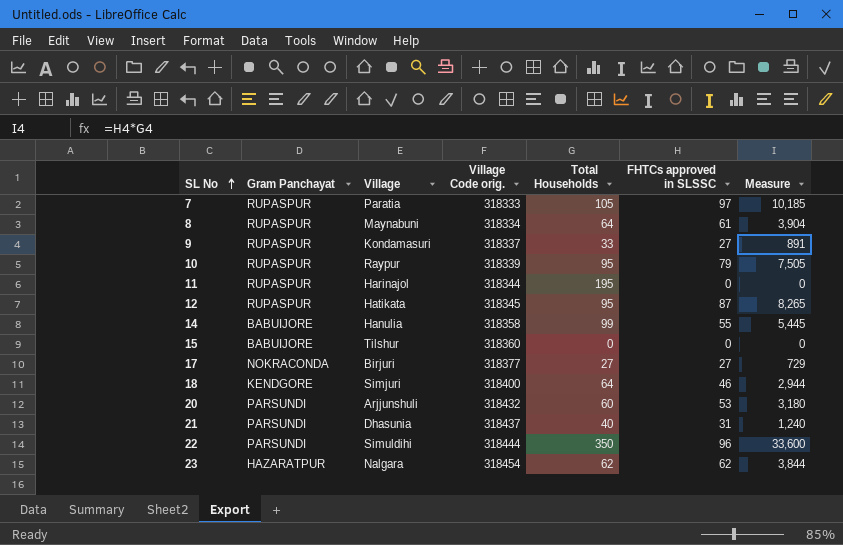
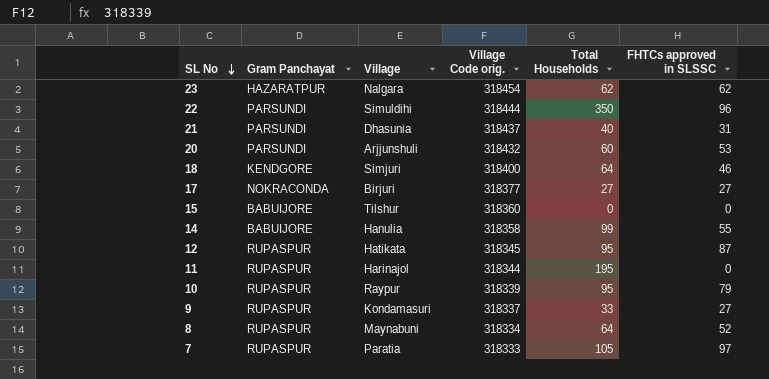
row order: SL No ascending -> SL No descending
column Measure | formula: [Total Households] * [FHTCs approved in SLSSC] -> none
8 | FHTCs approved in SLSSC: 61 -> 52

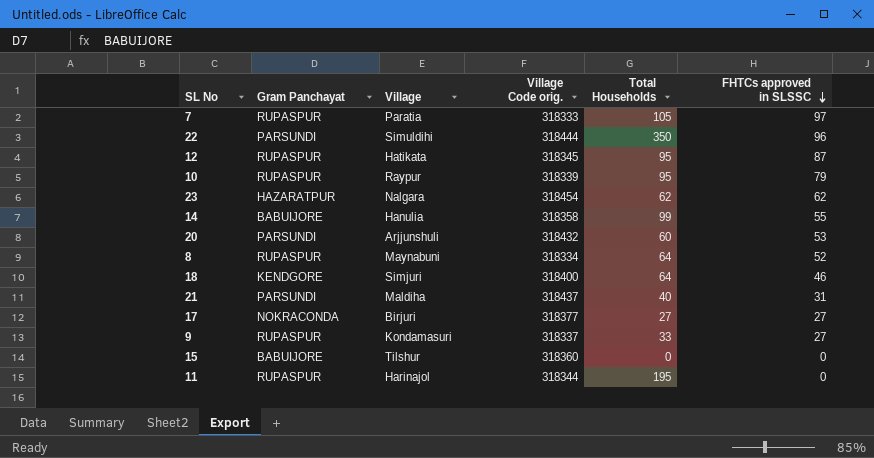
row order: SL No descending -> FHTCs approved in SLSSC descending
21 | Village: Dhasunia -> Maldiha

